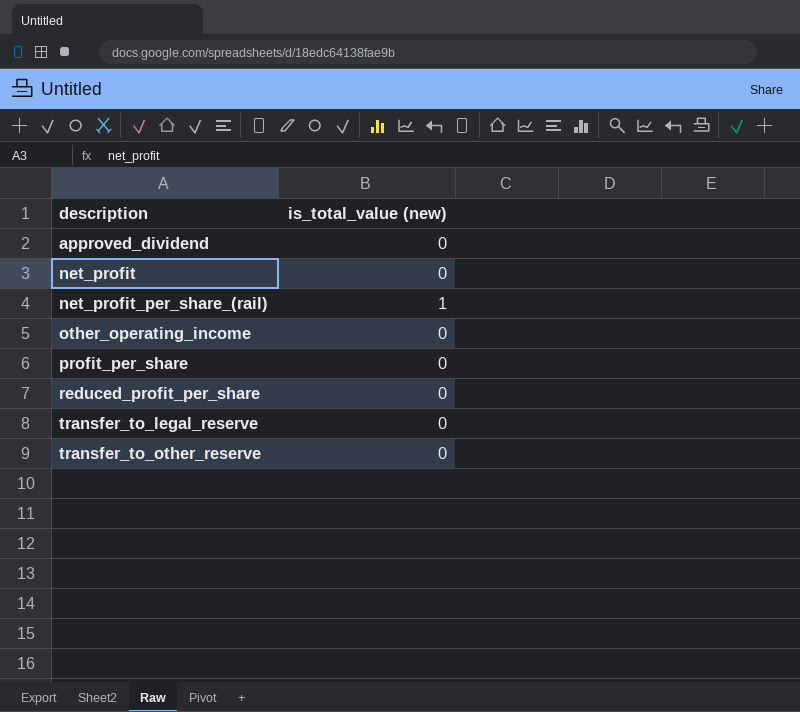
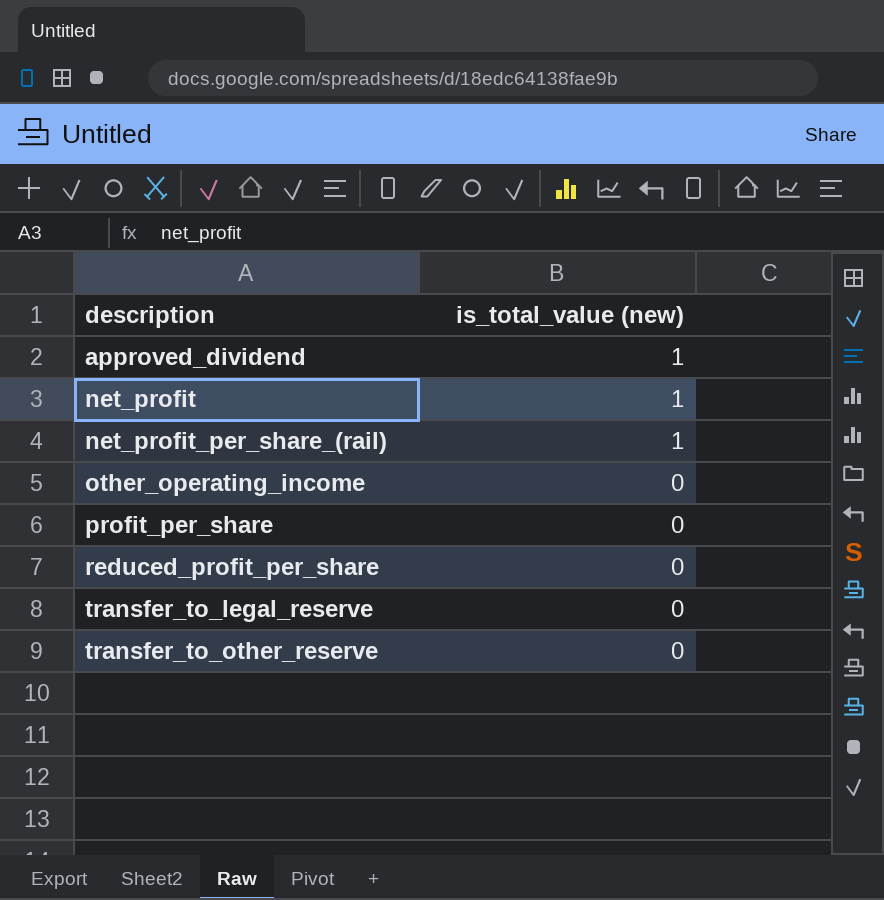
approved_dividend | is_total_value (new): 0 -> 1
net_profit | is_total_value (new): 0 -> 1

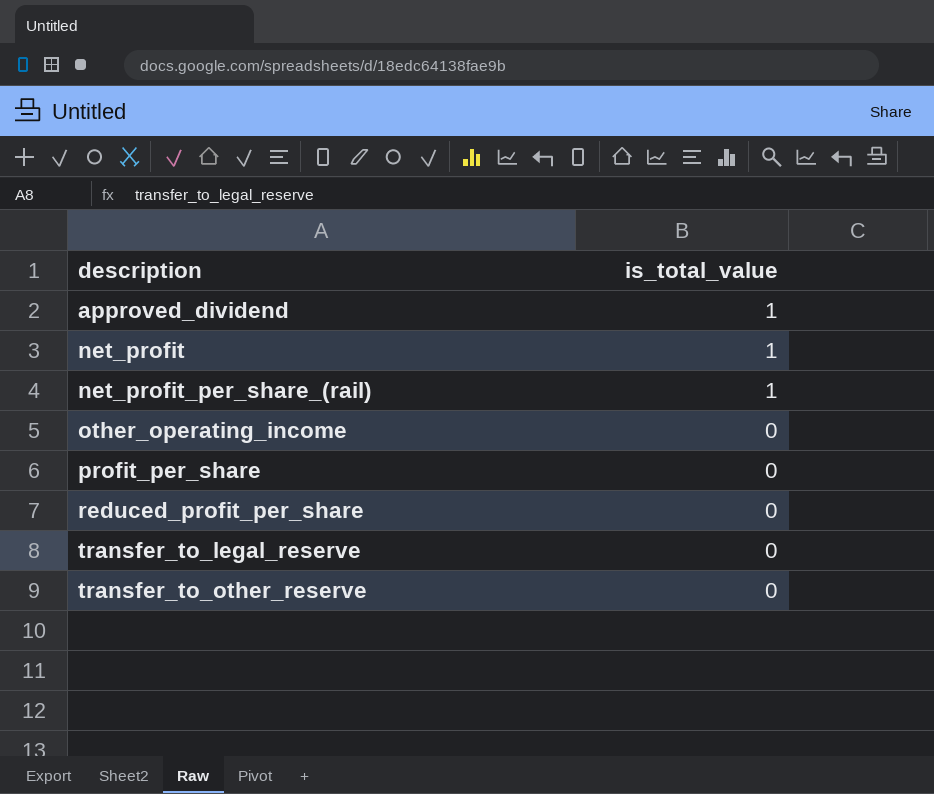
column name: is_total_value (new) -> is_total_value

